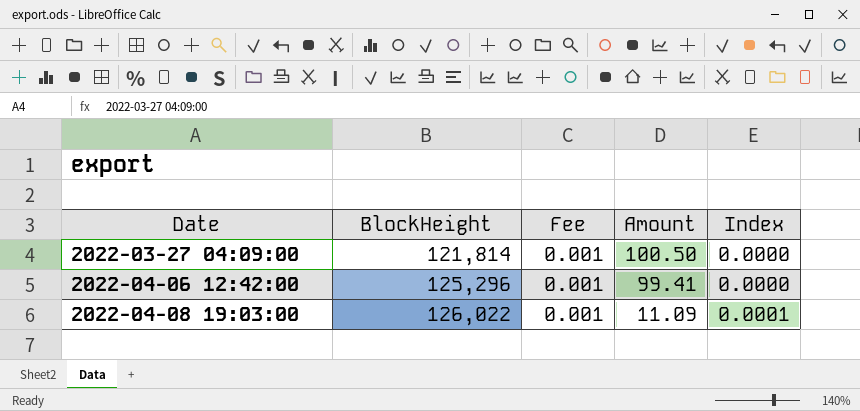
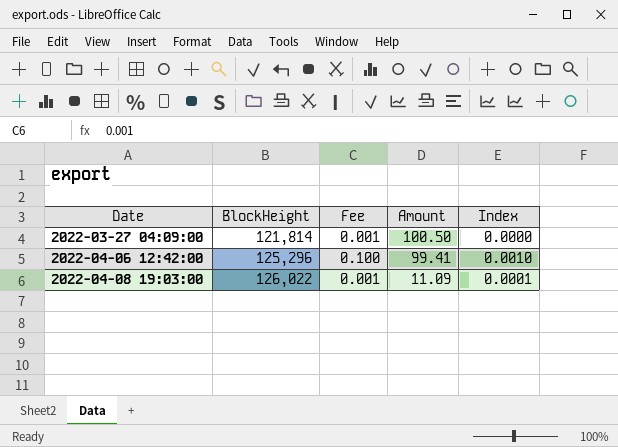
2022-04-06 12:42:00 | Fee: 0.001 -> 0.100
2022-04-06 12:42:00 | Index: 0.0000 -> 0.0010

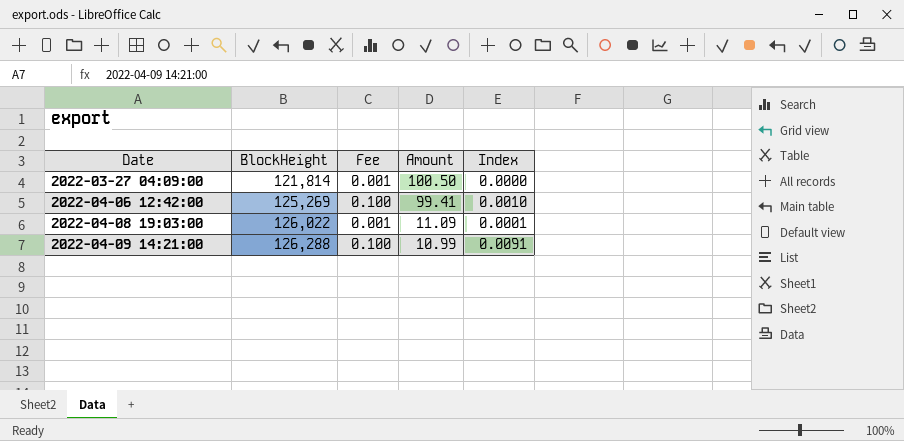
2022-04-06 12:42:00 | BlockHeight: 125,296 -> 125,269
row 2022-04-09 14:21:00: none -> 126,288 | 0.100 | 10.99 | 0.0091

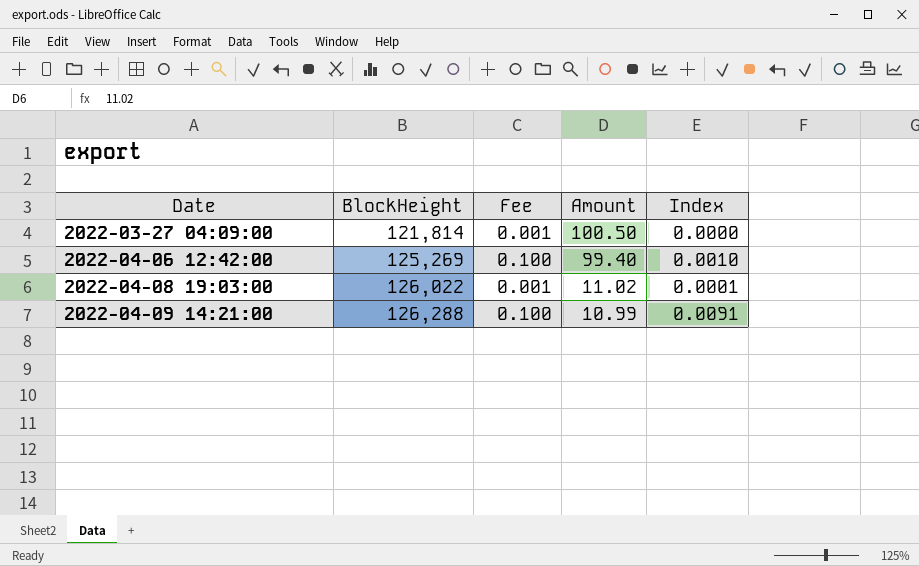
2022-04-06 12:42:00 | Amount: 99.41 -> 99.40
2022-04-08 19:03:00 | Amount: 11.09 -> 11.02

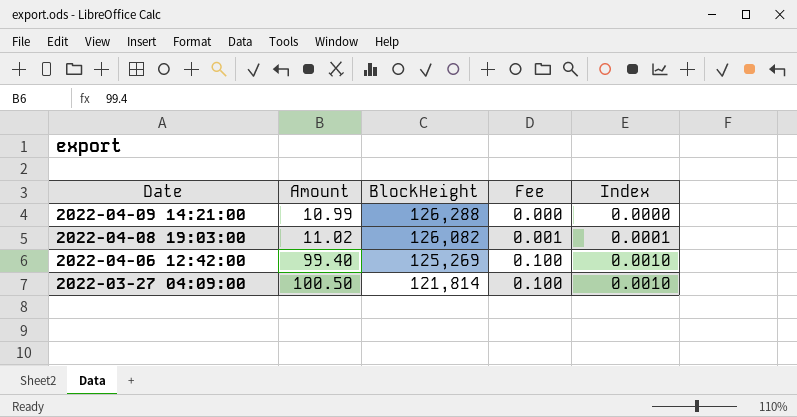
row order: Date ascending -> Date descending
column Amount | position: 4 -> 2
2022-04-09 14:21:00 | Fee: 0.100 -> 0.000
2022-04-09 14:21:00 | Index: 0.0091 -> 0.0000
2022-04-08 19:03:00 | BlockHeight: 126,022 -> 126,082
2022-03-27 04:09:00 | Fee: 0.001 -> 0.100
2022-03-27 04:09:00 | Index: 0.0000 -> 0.0010

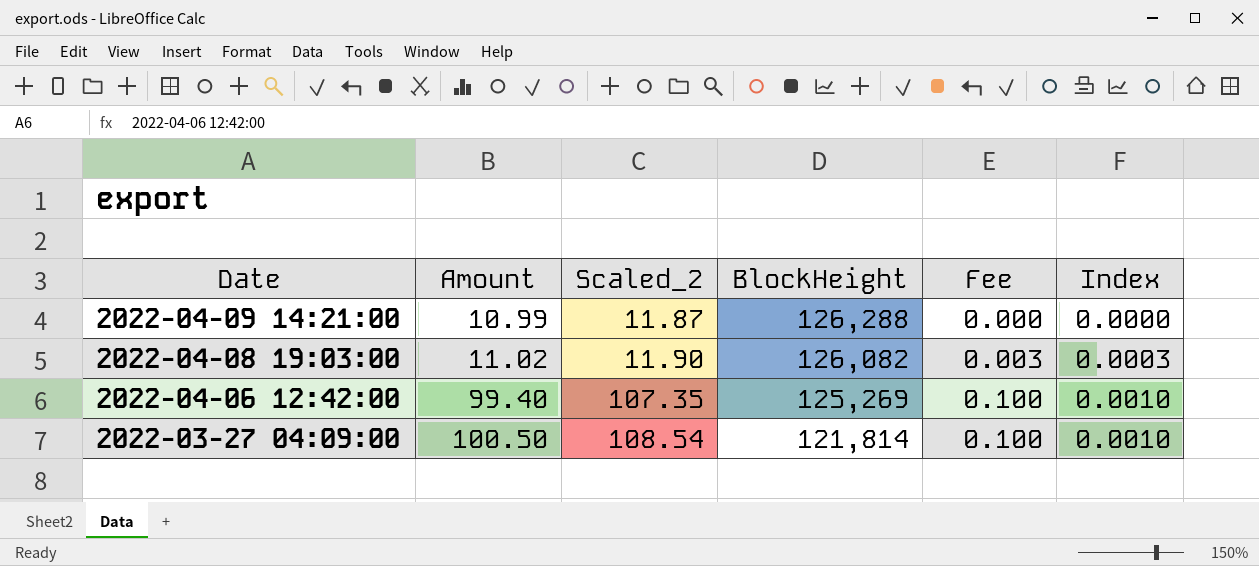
column Scaled_2 | formula: none -> [Amount] * 1.08
2022-04-08 19:03:00 | Fee: 0.001 -> 0.003
2022-04-08 19:03:00 | Index: 0.0001 -> 0.0003

